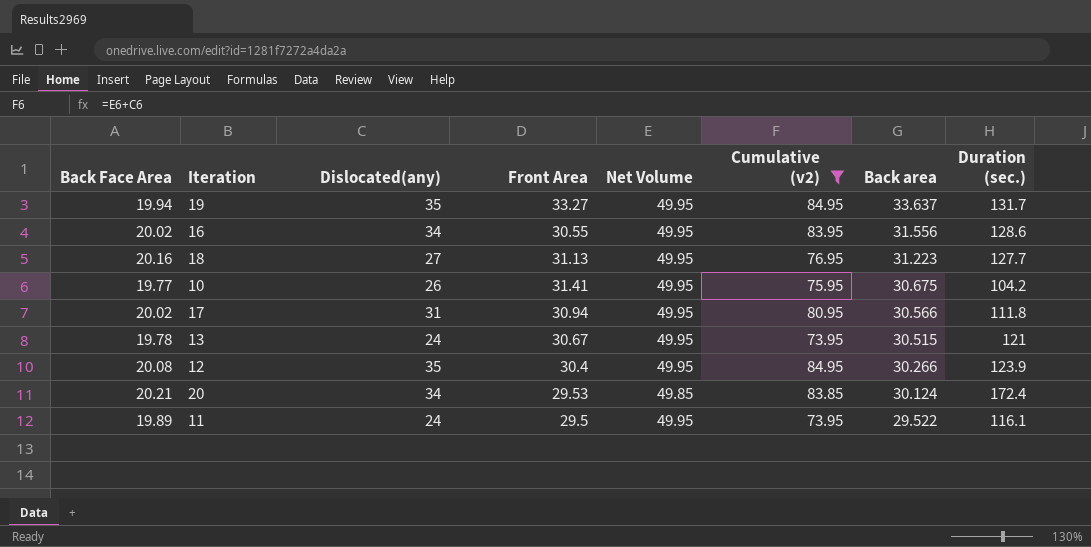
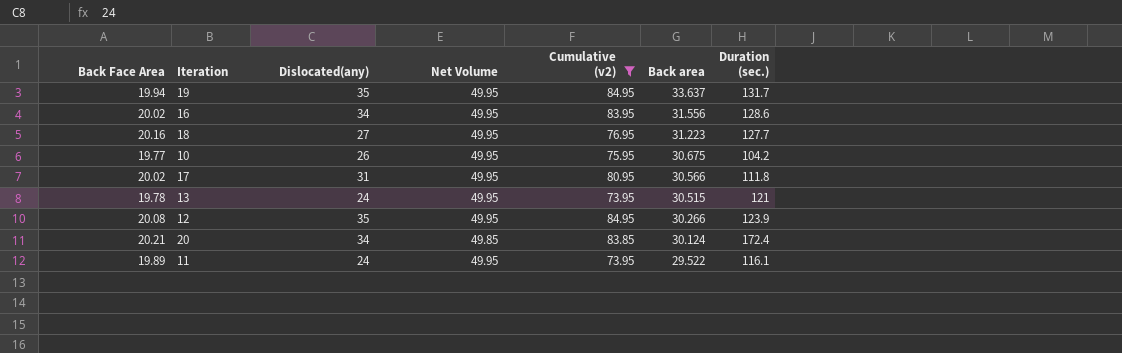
column Front Area | position: 4 -> none

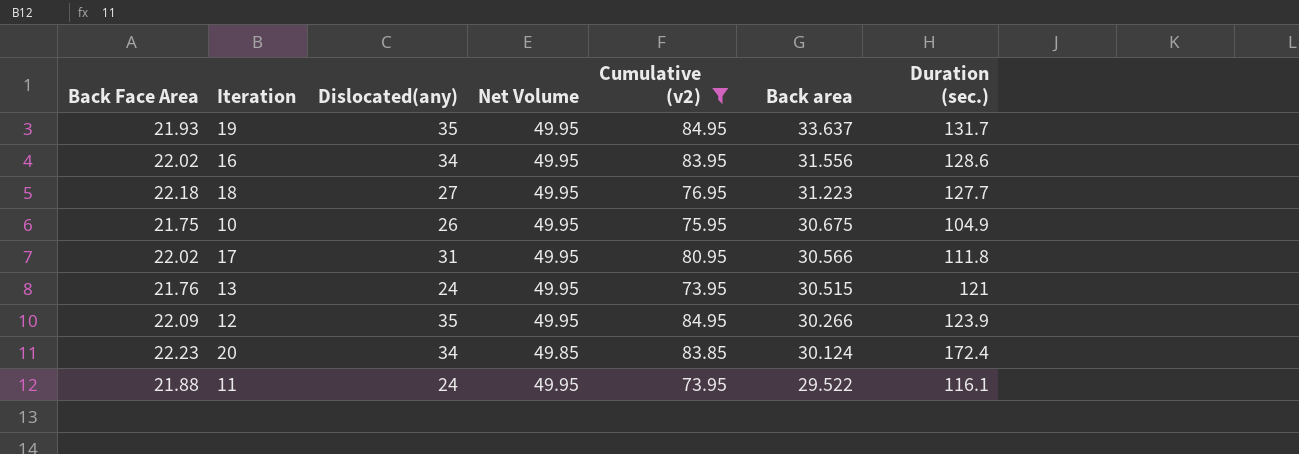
19 | Back Face Area: 19.94 -> 21.93
16 | Back Face Area: 20.02 -> 22.02
18 | Back Face Area: 20.16 -> 22.18
10 | Back Face Area: 19.77 -> 21.75
10 | Duration (sec.): 104.2 -> 104.9
17 | Back Face Area: 20.02 -> 22.02
13 | Back Face Area: 19.78 -> 21.76
12 | Back Face Area: 20.08 -> 22.09
20 | Back Face Area: 20.21 -> 22.23
11 | Back Face Area: 19.89 -> 21.88

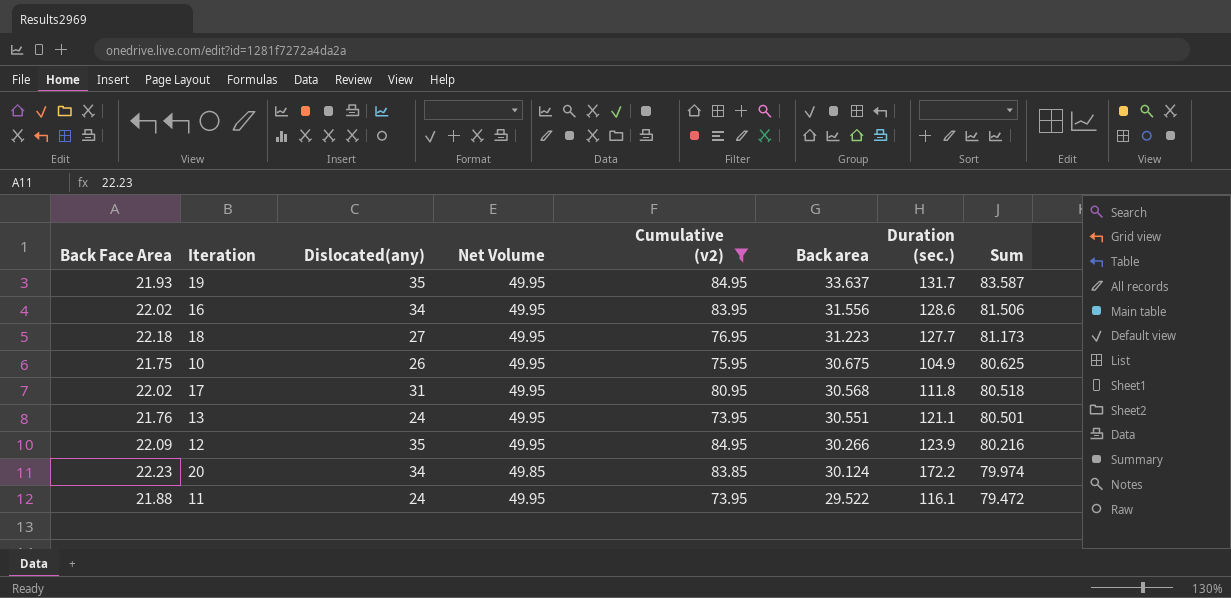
column Sum | formula: none -> [Net Volume] + [Back area]
17 | Back area: 30.566 -> 30.568
13 | Back area: 30.515 -> 30.551
13 | Duration (sec.): 121 -> 121.1
20 | Duration (sec.): 172.4 -> 172.2

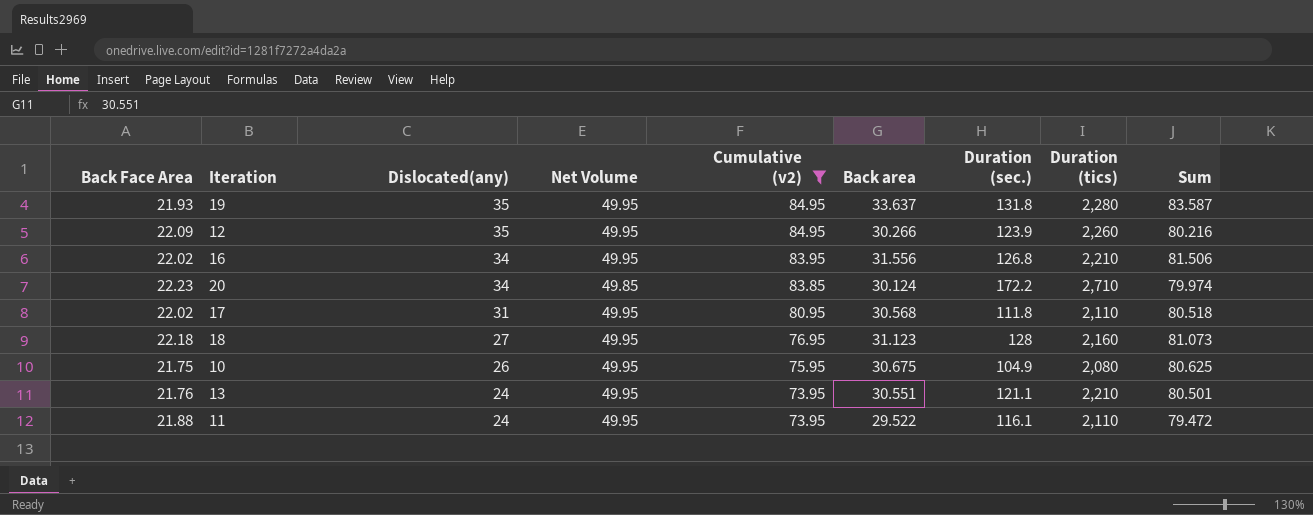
row order: Back area descending -> Dislocated(any) descending
column Duration (tics) | position: none -> 8
19 | Duration (sec.): 131.7 -> 131.8
16 | Duration (sec.): 128.6 -> 126.8
18 | Back area: 31.223 -> 31.123
18 | Duration (sec.): 127.7 -> 128
18 | Sum: 81.173 -> 81.073

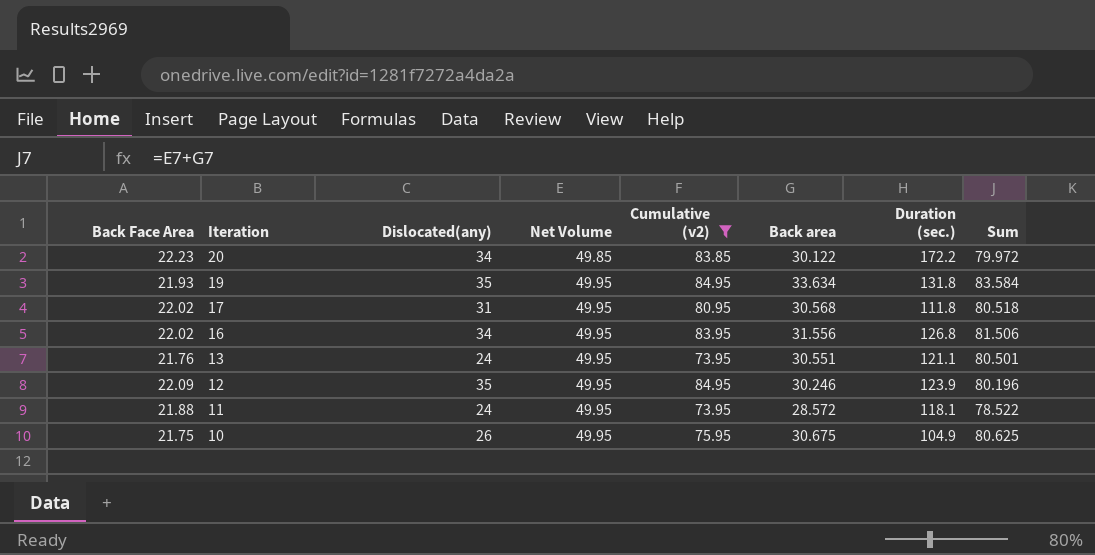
row order: Dislocated(any) descending -> Iteration descending
column Duration (tics) | position: 8 -> none
row 18: 22.18 | 27 | 49.95 | 76.95 | 31.123 | 128 | 2,160 | 81.073 -> none
20 | Back area: 30.124 -> 30.122
20 | Sum: 79.974 -> 79.972
19 | Back area: 33.637 -> 33.634
19 | Sum: 83.587 -> 83.584
12 | Back area: 30.266 -> 30.246
12 | Sum: 80.216 -> 80.196
11 | Back area: 29.522 -> 28.572
11 | Duration (sec.): 116.1 -> 118.1
11 | Sum: 79.472 -> 78.522

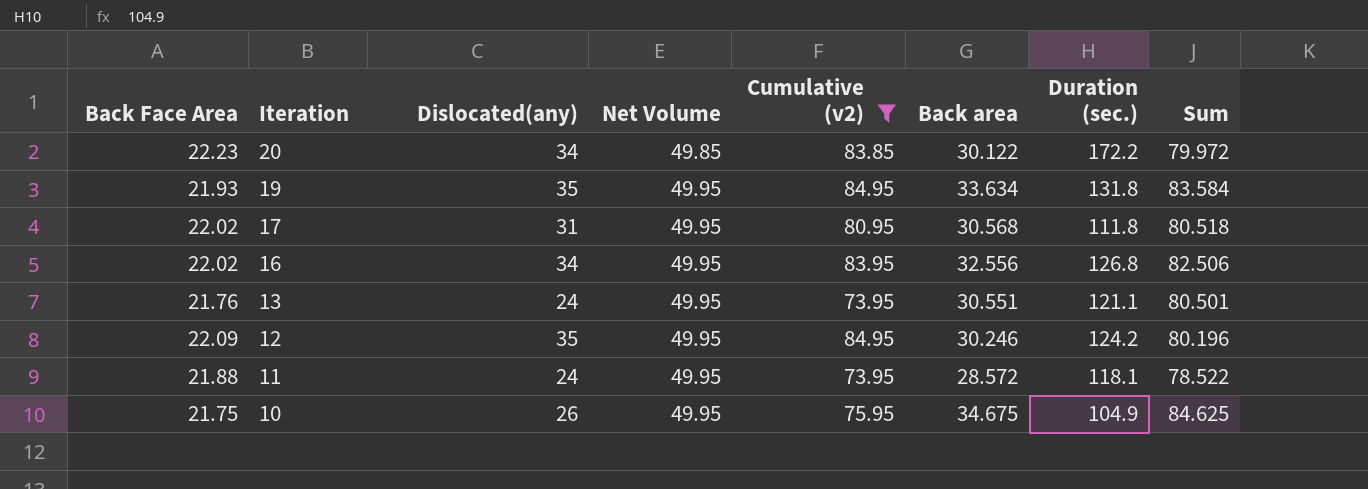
16 | Back area: 31.556 -> 32.556
16 | Sum: 81.506 -> 82.506
12 | Duration (sec.): 123.9 -> 124.2
10 | Back area: 30.675 -> 34.675
10 | Sum: 80.625 -> 84.625

